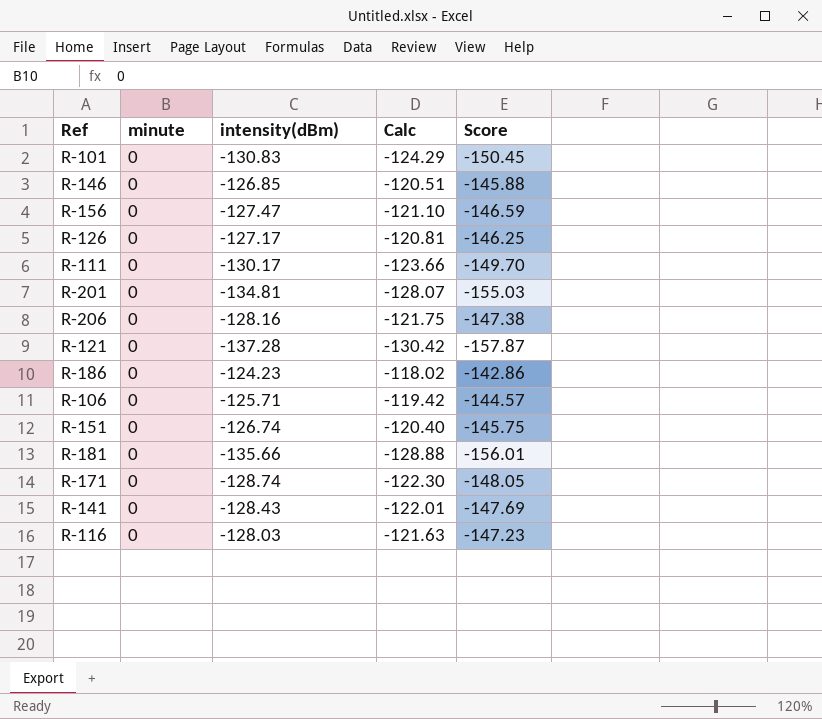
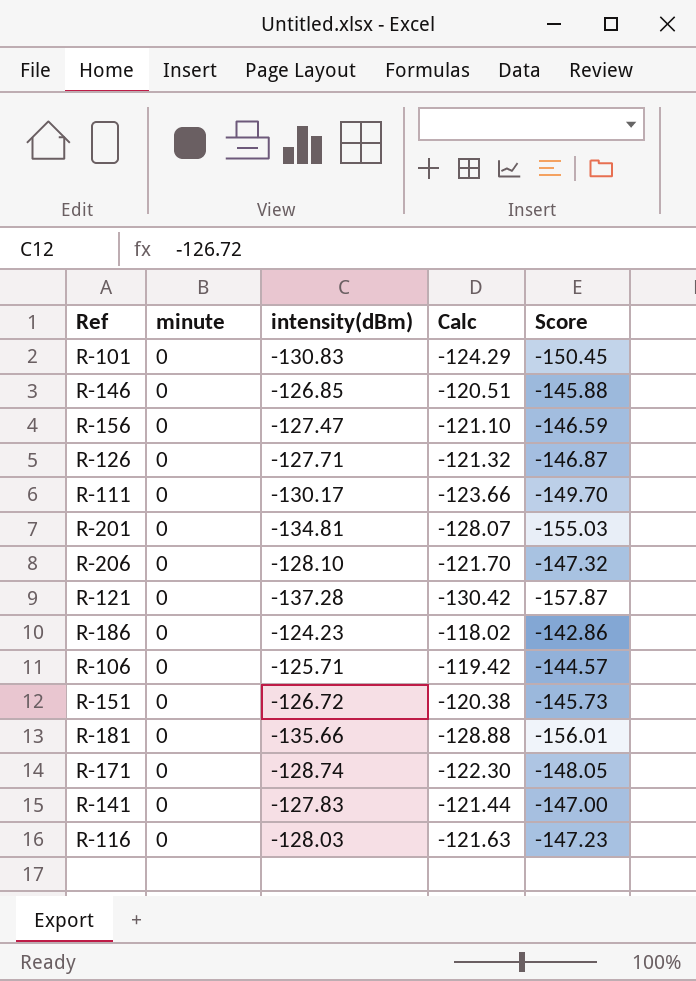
R-126 | intensity(dBm): -127.17 -> -127.71
R-126 | Calc: -120.81 -> -121.32
R-126 | Score: -146.25 -> -146.87
R-206 | intensity(dBm): -128.16 -> -128.10
R-206 | Calc: -121.75 -> -121.70
R-206 | Score: -147.38 -> -147.32
R-151 | intensity(dBm): -126.74 -> -126.72
R-151 | Calc: -120.40 -> -120.38
R-151 | Score: -145.75 -> -145.73
R-141 | intensity(dBm): -128.43 -> -127.83
R-141 | Calc: -122.01 -> -121.44
R-141 | Score: -147.69 -> -147.00

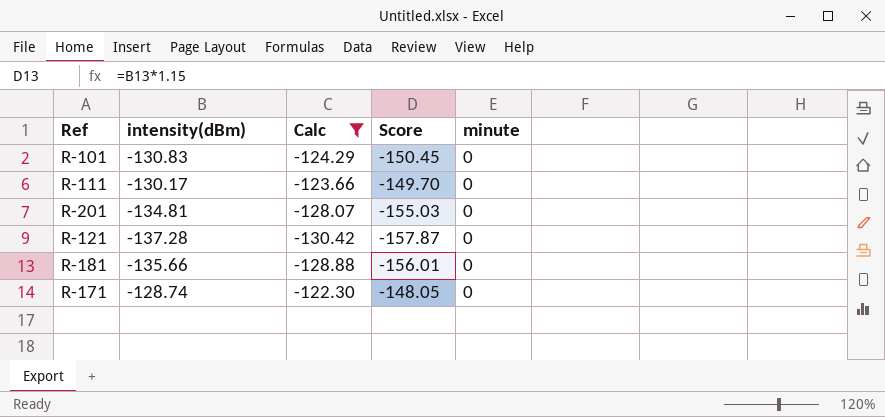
filter: none -> Calc <= -122.30
column minute | position: 2 -> 5

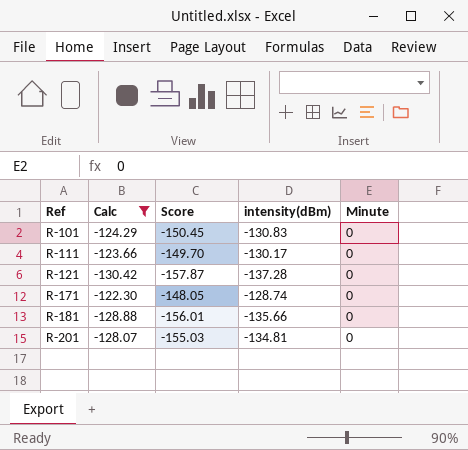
row order: none -> Ref ascending
column intensity(dBm) | position: 2 -> 4
column name: minute -> Minute

